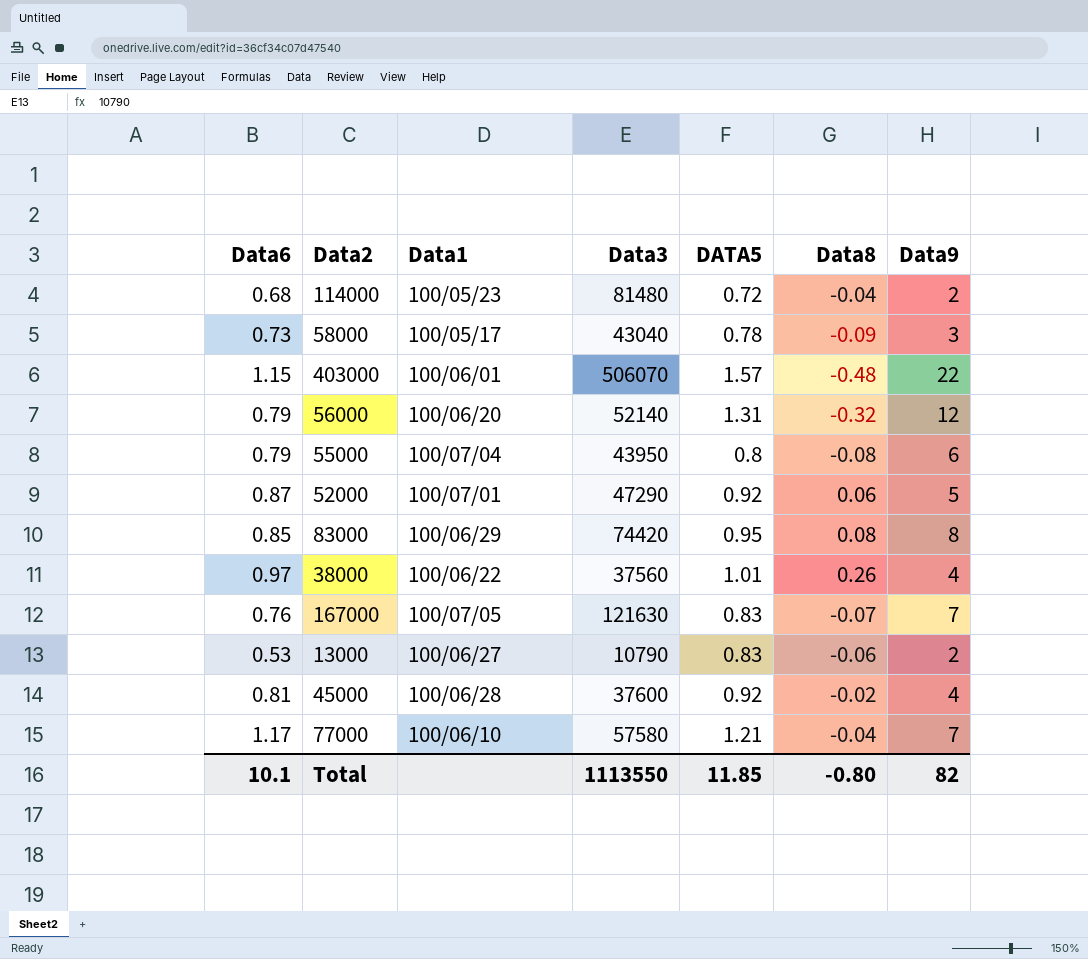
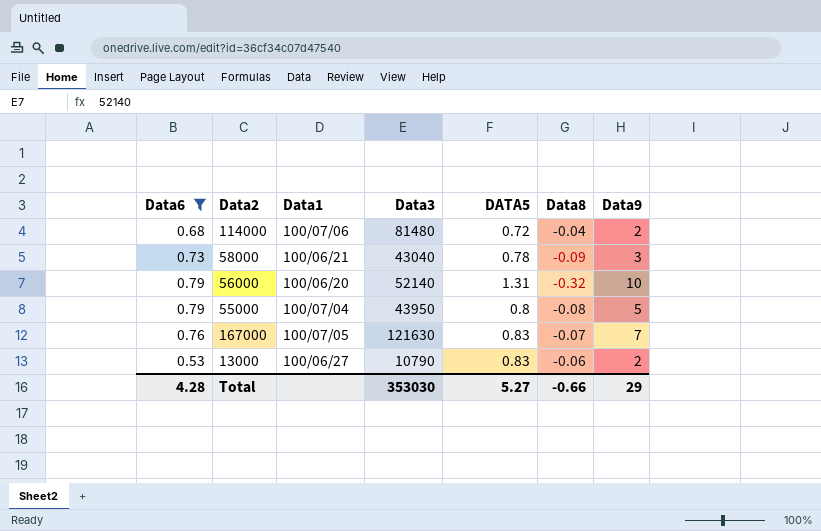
filter: none -> Data6 <= 0.79
114000 | Data1: 100/05/23 -> 100/07/06
58000 | Data1: 100/05/17 -> 100/06/21
56000 | Data9: 12 -> 10
55000 | Data9: 6 -> 5
Total | Data6: 10.1 -> 4.28
Total | Data3: 1113550 -> 353030
Total | DATA5: 11.85 -> 5.27
Total | Data8: -0.80 -> -0.66
Total | Data9: 82 -> 29

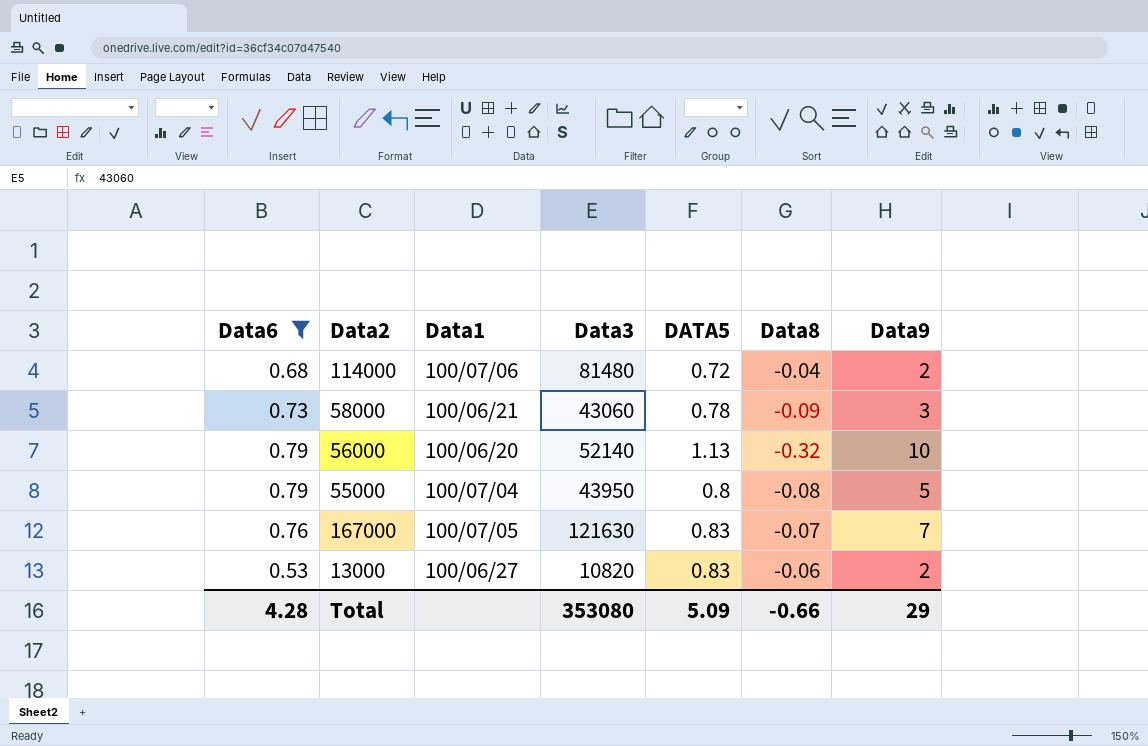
58000 | Data3: 43040 -> 43060
56000 | DATA5: 1.31 -> 1.13
13000 | Data3: 10790 -> 10820
Total | Data3: 353030 -> 353080
Total | DATA5: 5.27 -> 5.09

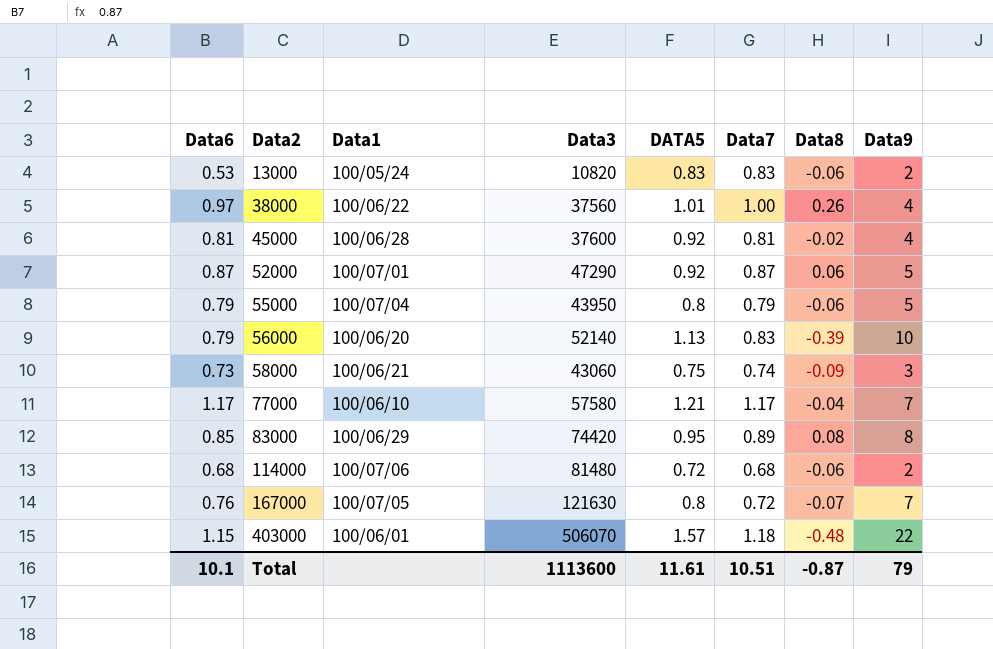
filter: Data6 <= 0.79 -> none
row order: none -> Data2 ascending
column Data7 | position: none -> 6
13000 | Data1: 100/06/27 -> 100/05/24
55000 | Data8: -0.08 -> -0.06
56000 | Data8: -0.32 -> -0.39
58000 | DATA5: 0.78 -> 0.75
114000 | Data8: -0.04 -> -0.06
167000 | DATA5: 0.83 -> 0.8
Total | Data6: 4.28 -> 10.1
Total | Data3: 353080 -> 1113600
Total | DATA5: 5.09 -> 11.61
Total | Data8: -0.66 -> -0.87
Total | Data9: 29 -> 79

